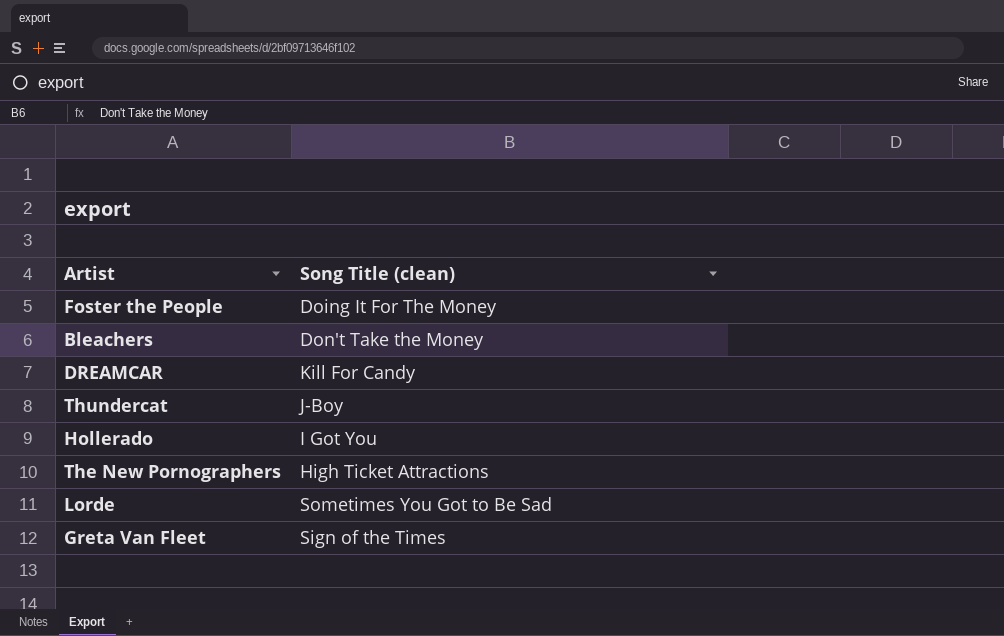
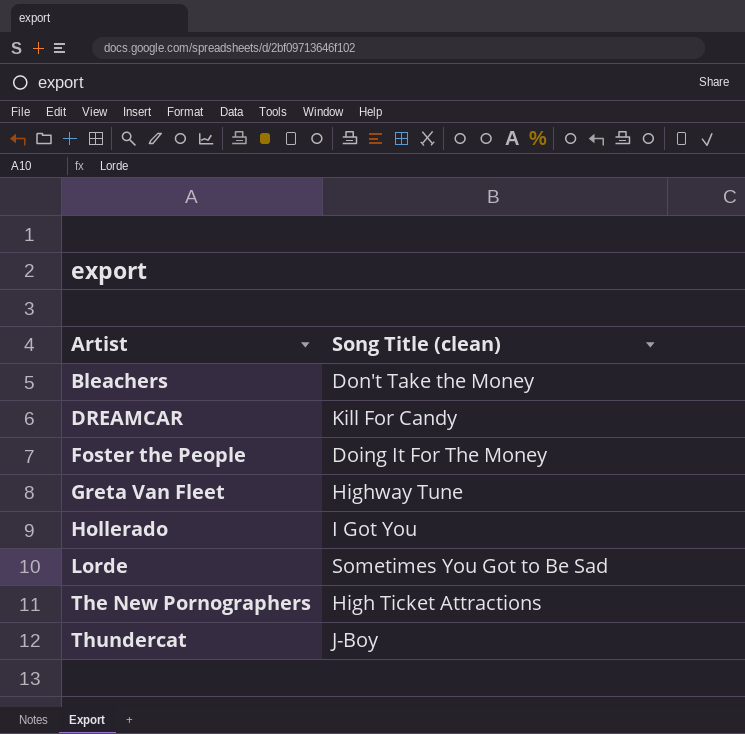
row order: none -> Artist ascending
Greta Van Fleet | Song Title (clean): Sign of the Times -> Highway Tune

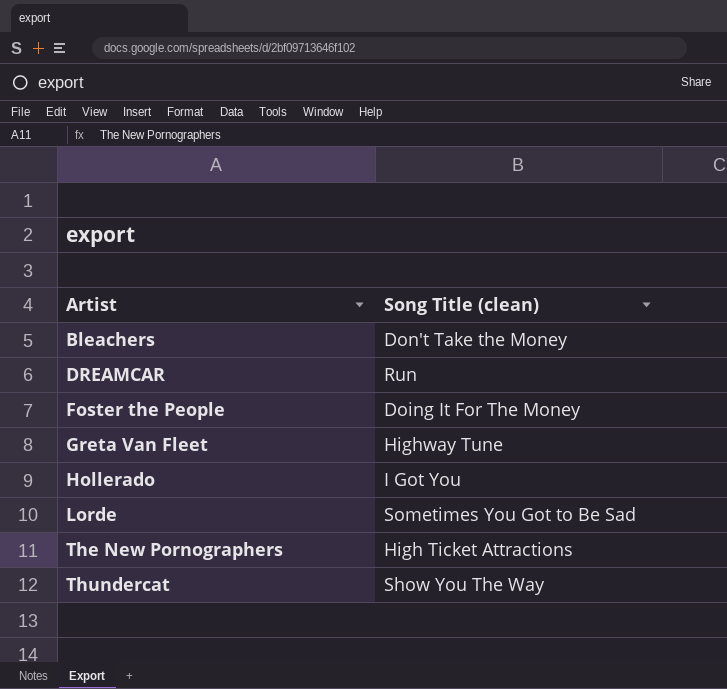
DREAMCAR | Song Title (clean): Kill For Candy -> Run
Thundercat | Song Title (clean): J-Boy -> Show You The Way

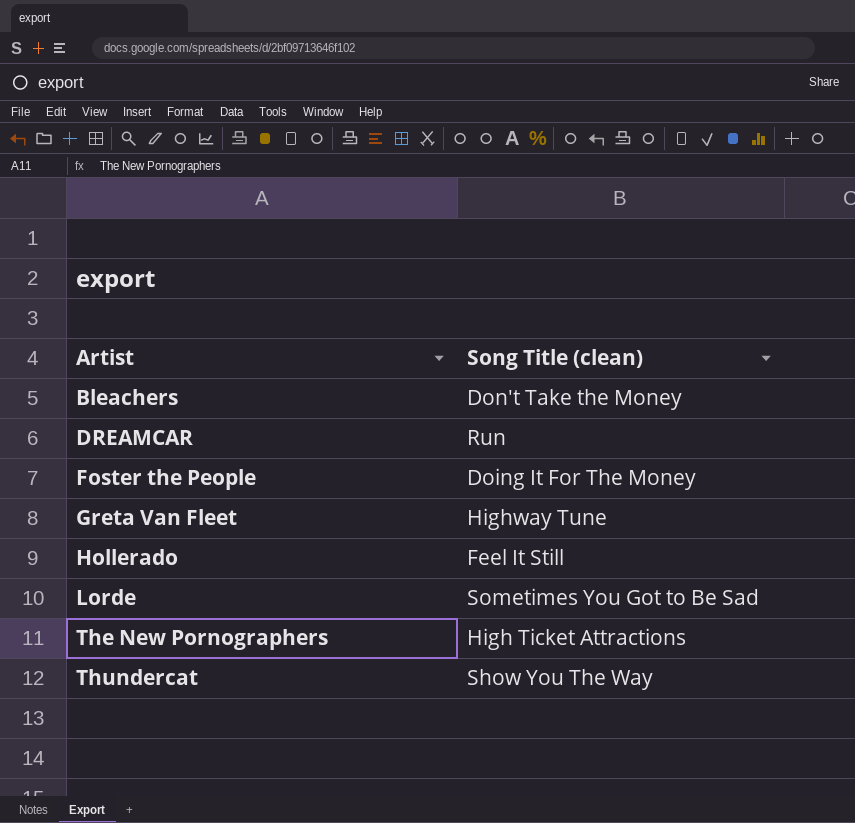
Hollerado | Song Title (clean): I Got You -> Feel It Still

